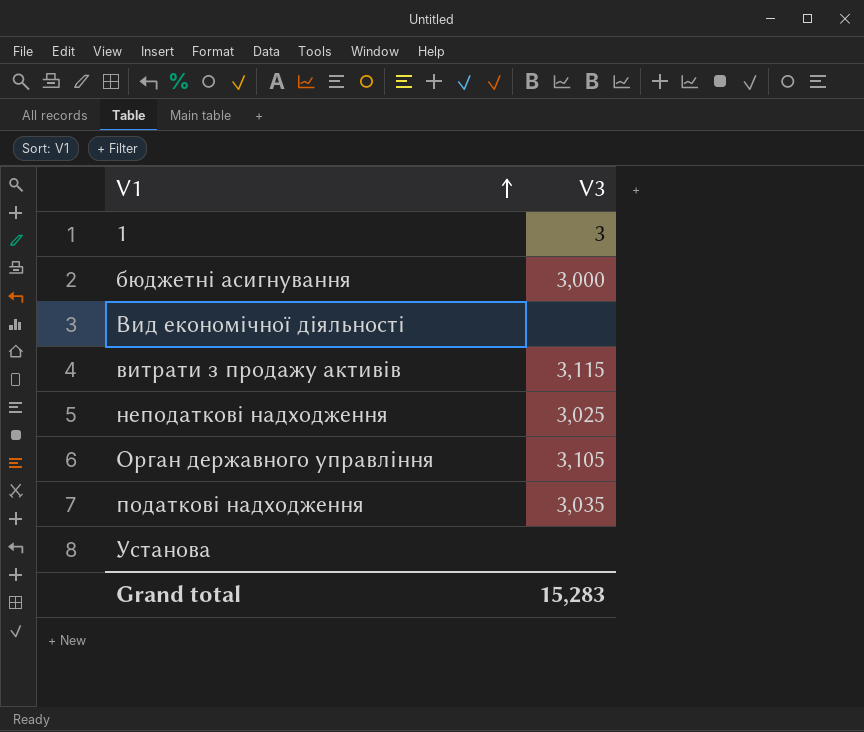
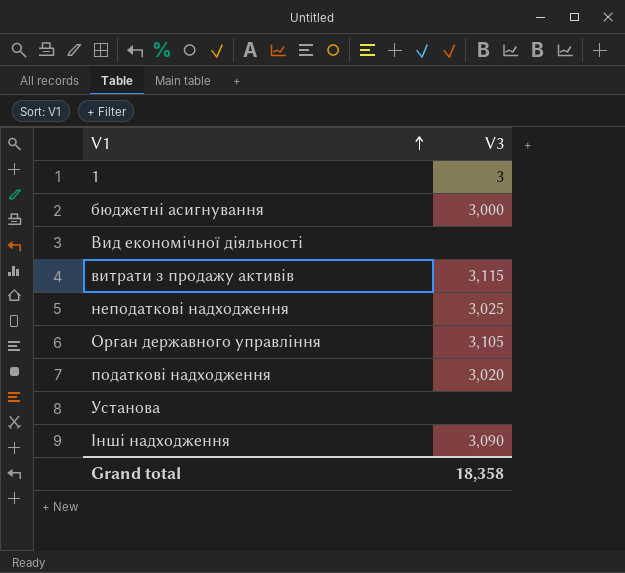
податкові надходження | V3: 3,035 -> 3,020
row Інші надходження: none -> 3,090
Grand total | V3: 15,283 -> 18,358

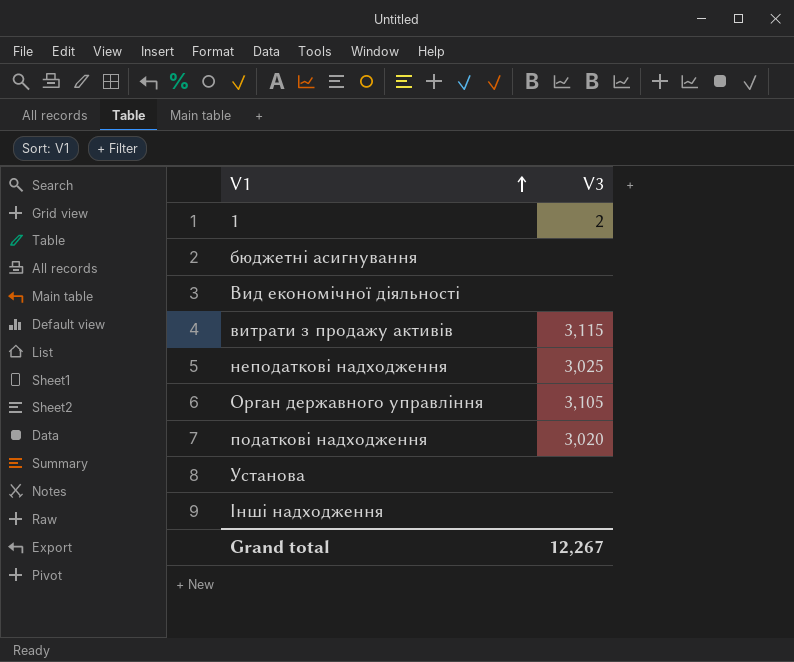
1 | V3: 3 -> 2
бюджетні асигнування | V3: 3,000 -> none
Інші надходження | V3: 3,090 -> none
Grand total | V3: 18,358 -> 12,267

